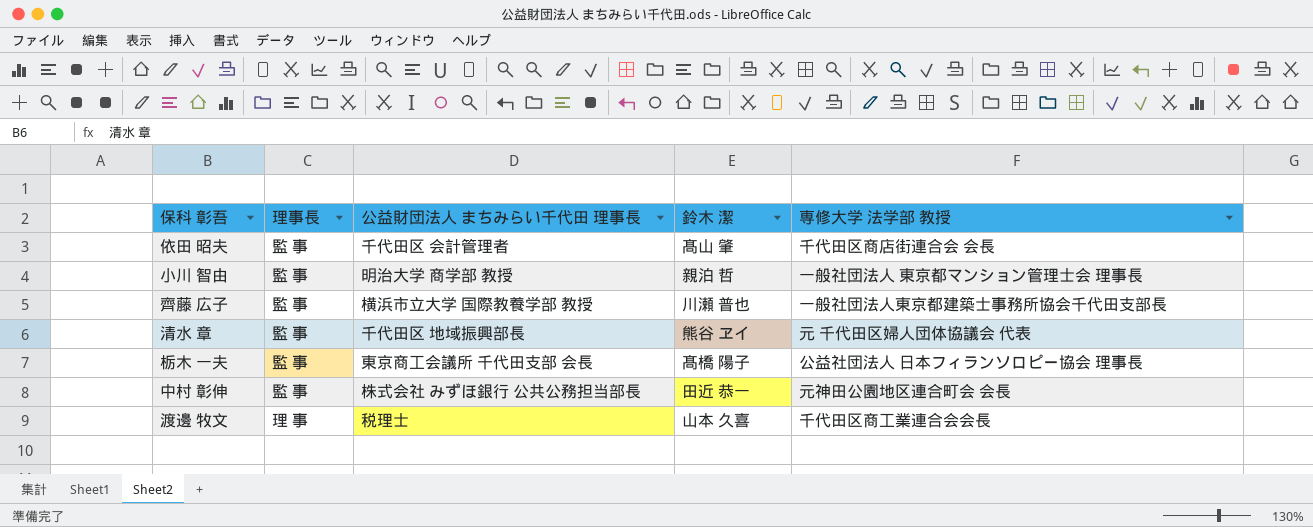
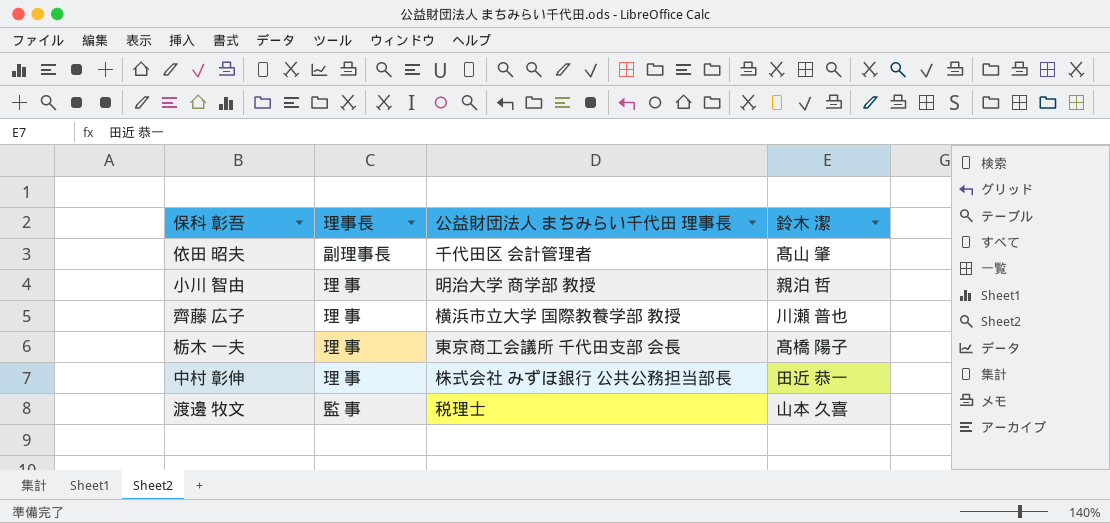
column 専修大学 法学部 教授 | position: 5 -> none
row 清水 章: 監 事 | 千代田区 地域振興部長 | 熊谷 ヱイ | 元 千代田区婦人団体協議会 代表 -> none
依田 昭夫 | 理事長: 監 事 -> 副理事長
小川 智由 | 理事長: 監 事 -> 理 事
齊藤 広子 | 理事長: 監 事 -> 理 事
栃木 一夫 | 理事長: 監 事 -> 理 事
中村 彰伸 | 理事長: 監 事 -> 理 事
渡邊 牧文 | 理事長: 理 事 -> 監 事

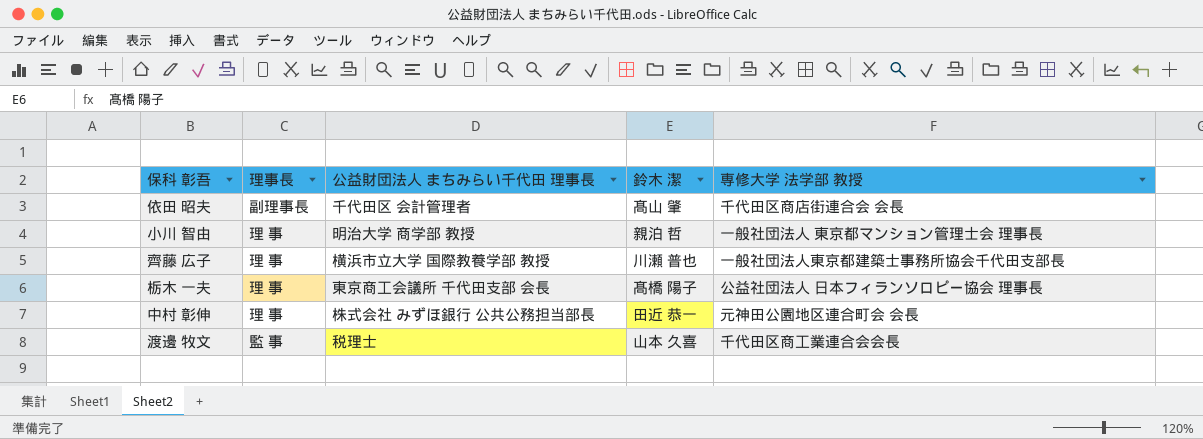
column 専修大学 法学部 教授 | position: none -> 5

